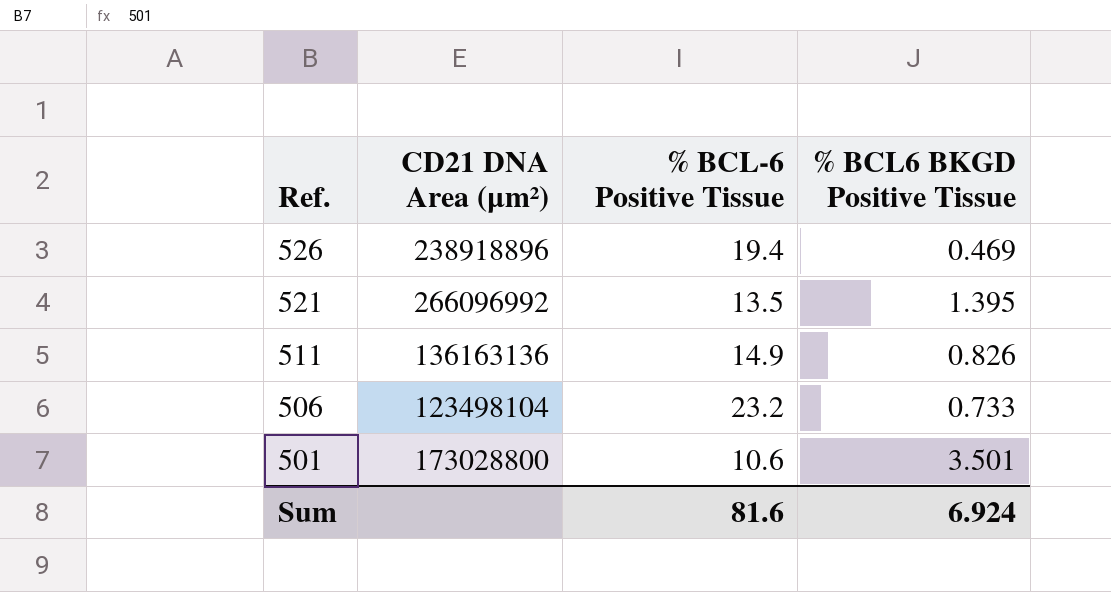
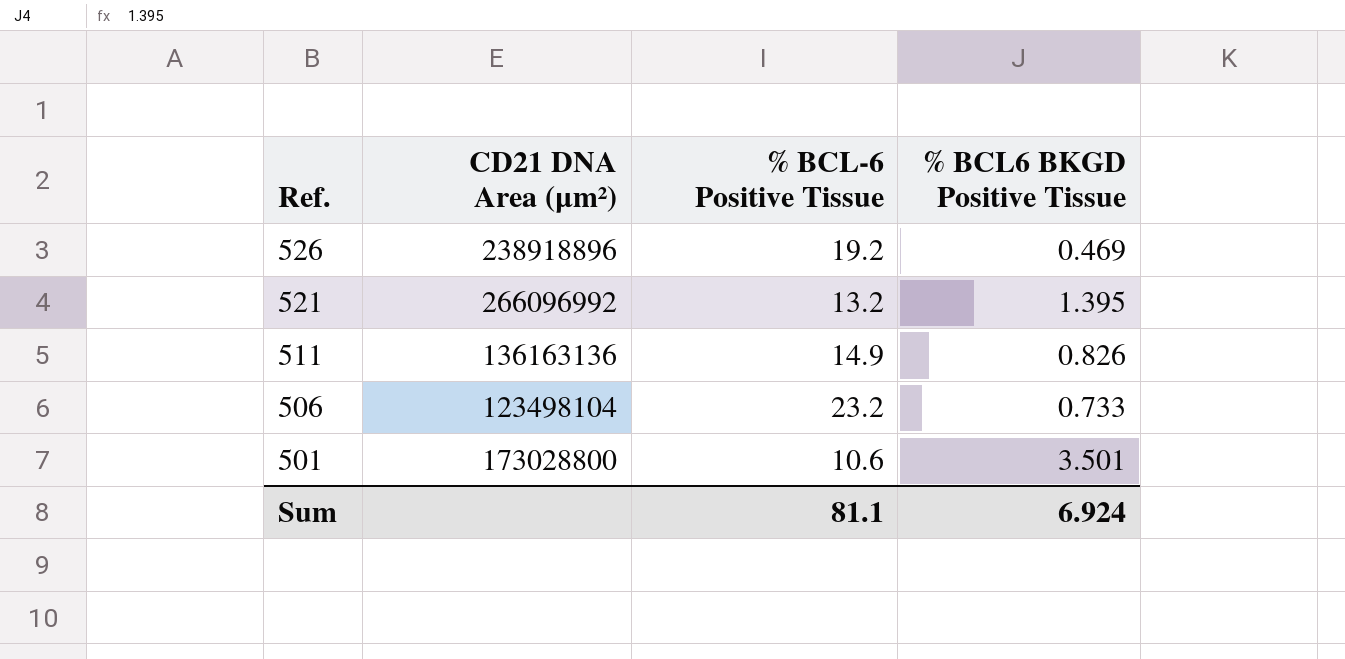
526 | % BCL-6 Positive Tissue: 19.4 -> 19.2
521 | % BCL-6 Positive Tissue: 13.5 -> 13.2
Sum | % BCL-6 Positive Tissue: 81.6 -> 81.1

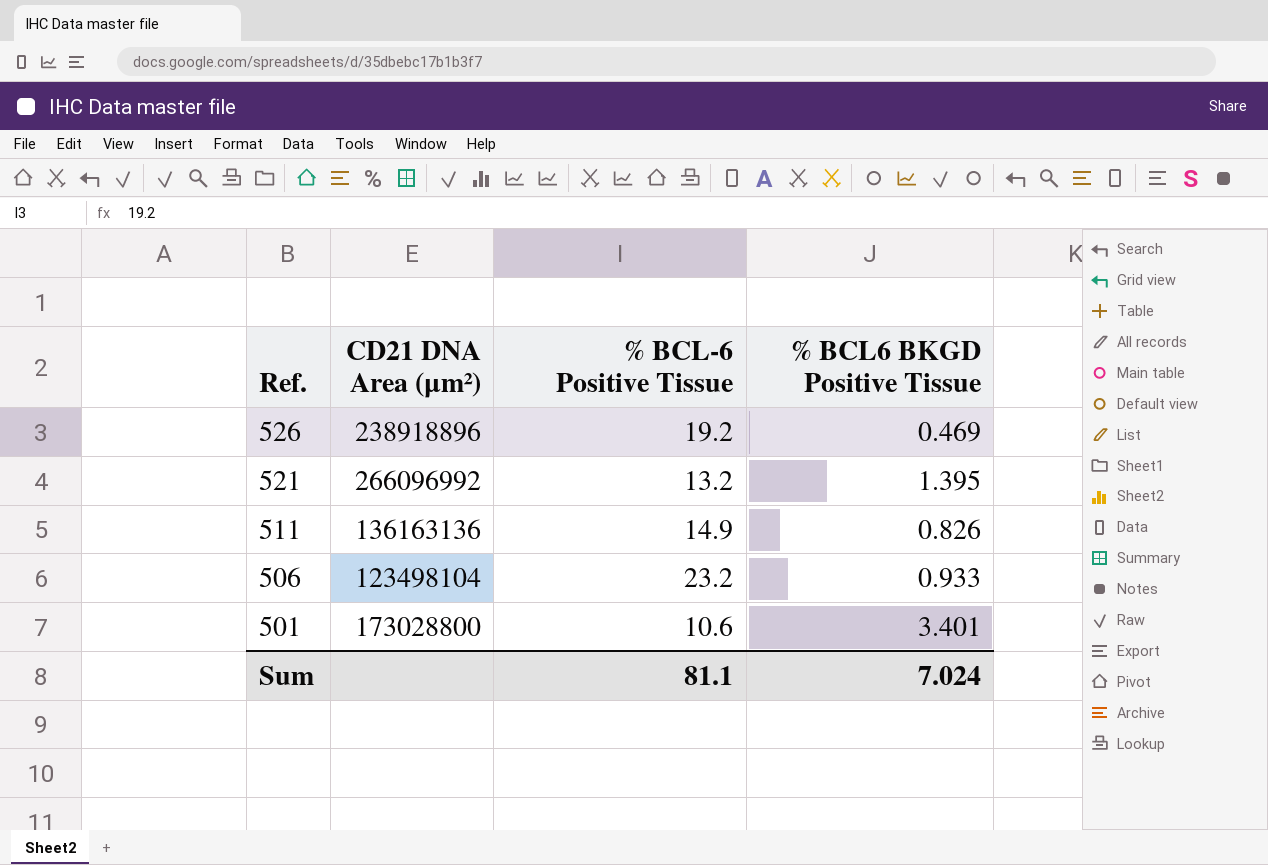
506 | % BCL6 BKGD Positive Tissue: 0.733 -> 0.933
501 | % BCL6 BKGD Positive Tissue: 3.501 -> 3.401
Sum | % BCL6 BKGD Positive Tissue: 6.924 -> 7.024

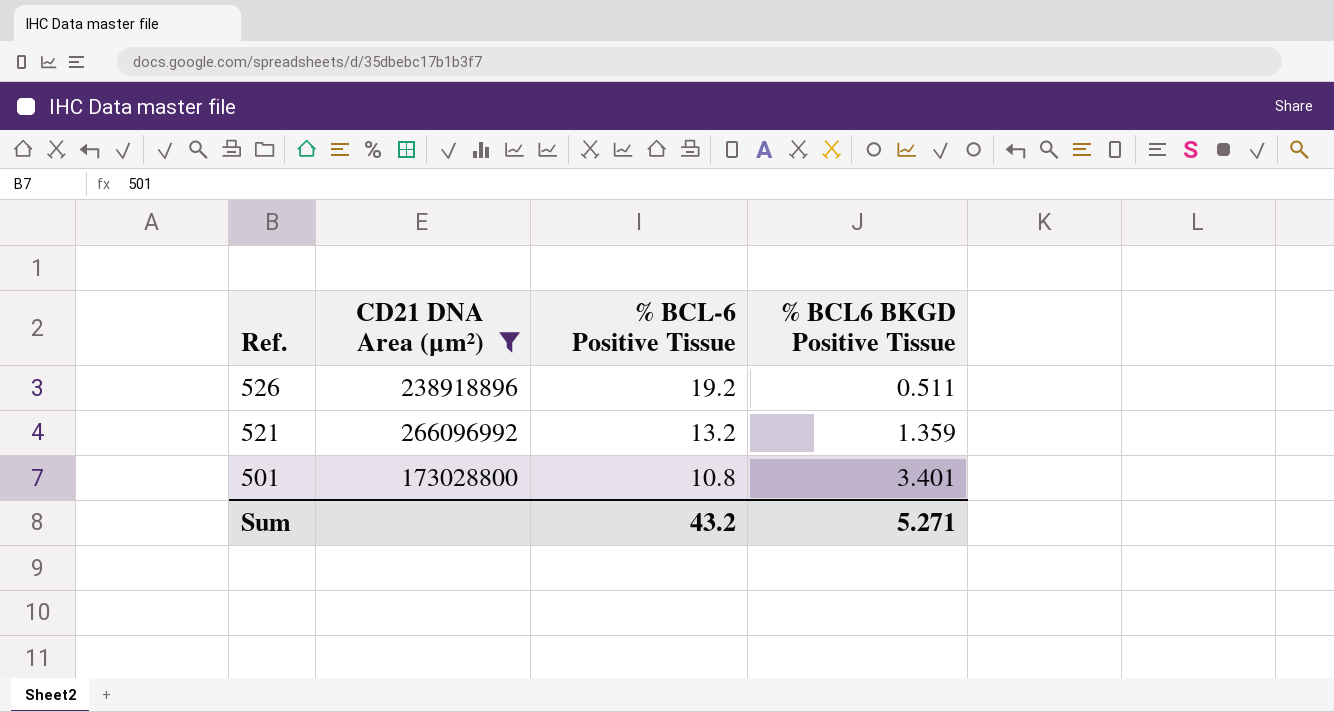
filter: none -> CD21 DNA Area (μm²) >= 173028800
526 | % BCL6 BKGD Positive Tissue: 0.469 -> 0.511
521 | % BCL6 BKGD Positive Tissue: 1.395 -> 1.359
501 | % BCL-6 Positive Tissue: 10.6 -> 10.8
Sum | % BCL-6 Positive Tissue: 81.1 -> 43.2
Sum | % BCL6 BKGD Positive Tissue: 7.024 -> 5.271

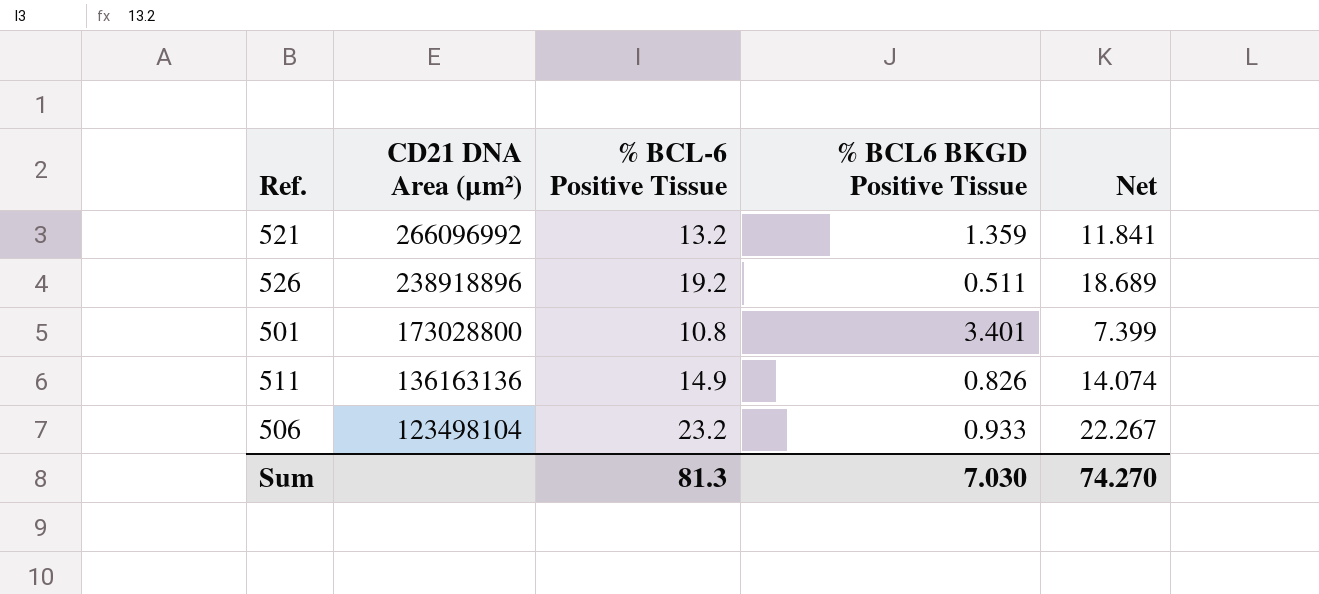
filter: CD21 DNA Area (μm²) >= 173028800 -> none
row order: Ref. descending -> CD21 DNA Area (μm²) descending
column Net | formula: none -> [% BCL-6 Positive Tissue] - [% BCL6 BKGD Positive Tissue]
Sum | % BCL-6 Positive Tissue: 43.2 -> 81.3
Sum | % BCL6 BKGD Positive Tissue: 5.271 -> 7.030

